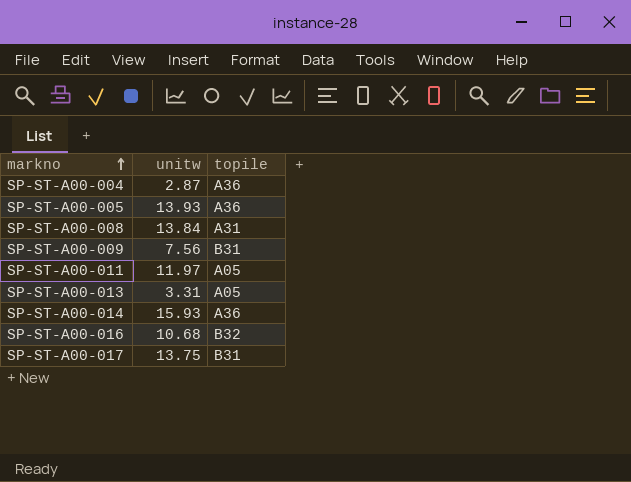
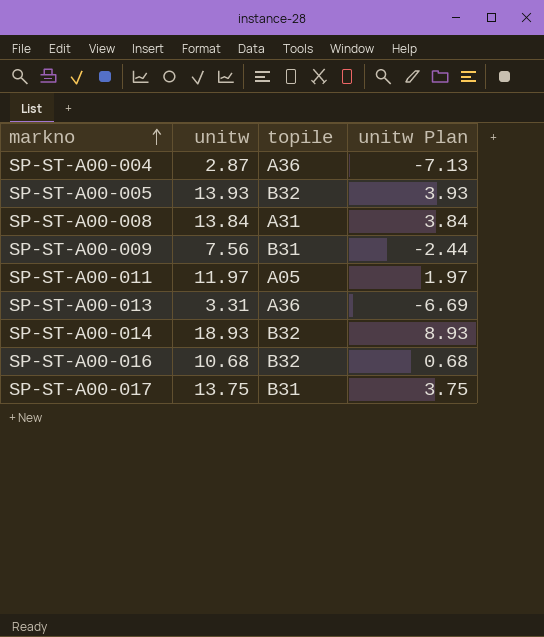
column unitw Plan | formula: none -> [unitw] - 10
SP-ST-A00-005 | topile: A36 -> B32
SP-ST-A00-013 | topile: A05 -> A36
SP-ST-A00-014 | unitw: 15.93 -> 18.93
SP-ST-A00-014 | topile: A36 -> B32

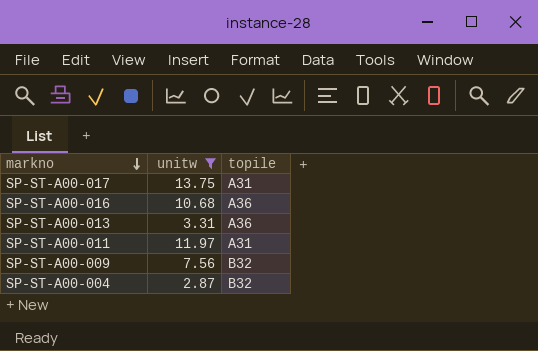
filter: none -> unitw <= 13.75
row order: markno ascending -> markno descending
column unitw Plan | formula: [unitw] - 10 -> none
SP-ST-A00-017 | topile: B31 -> A31
SP-ST-A00-016 | topile: B32 -> A36
SP-ST-A00-011 | topile: A05 -> A31
SP-ST-A00-009 | topile: B31 -> B32
SP-ST-A00-004 | topile: A36 -> B32

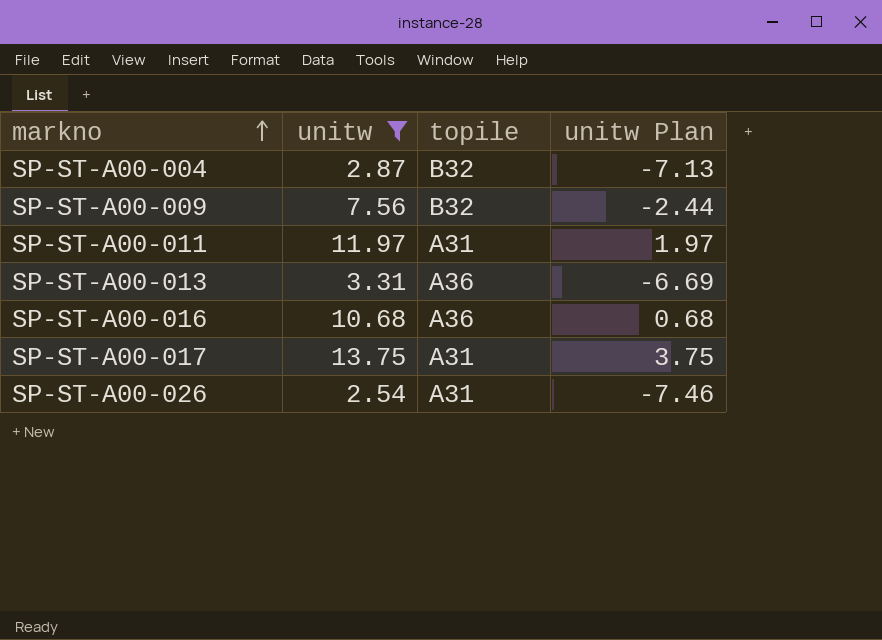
row order: markno descending -> markno ascending
column unitw Plan | formula: none -> [unitw] - 10
row SP-ST-A00-026: none -> 2.54 | A31 | -7.46

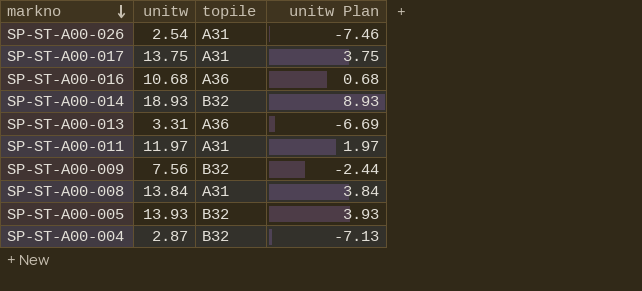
filter: unitw <= 13.75 -> none
row order: markno ascending -> markno descending

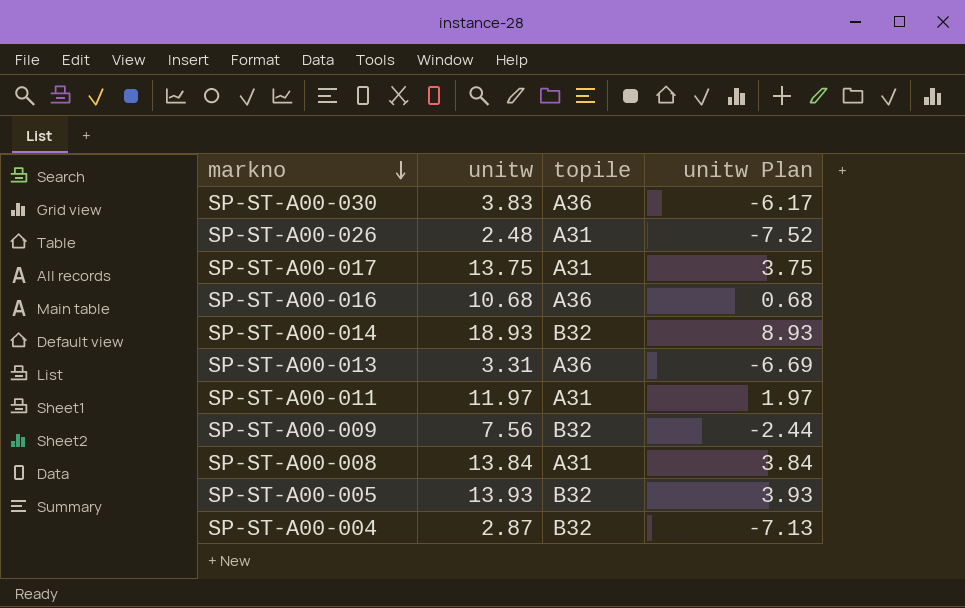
row SP-ST-A00-030: none -> 3.83 | A36 | -6.17
SP-ST-A00-026 | unitw: 2.54 -> 2.48
SP-ST-A00-026 | unitw Plan: -7.46 -> -7.52

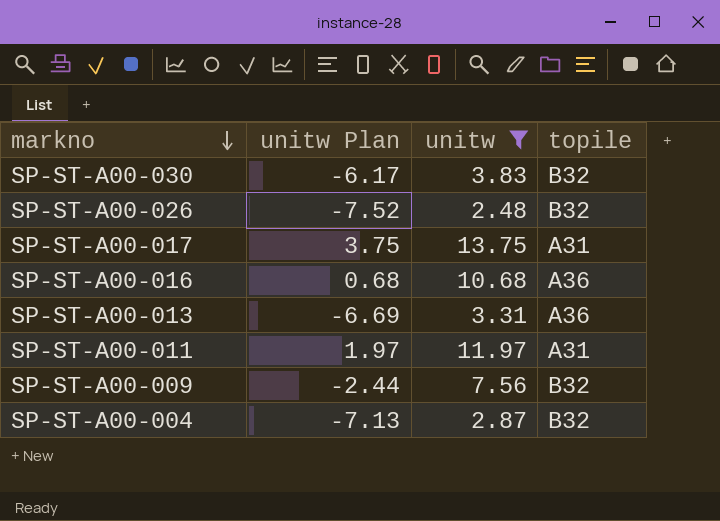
filter: none -> unitw <= 13.75
column unitw Plan | position: 4 -> 2
SP-ST-A00-030 | topile: A36 -> B32
SP-ST-A00-026 | topile: A31 -> B32

